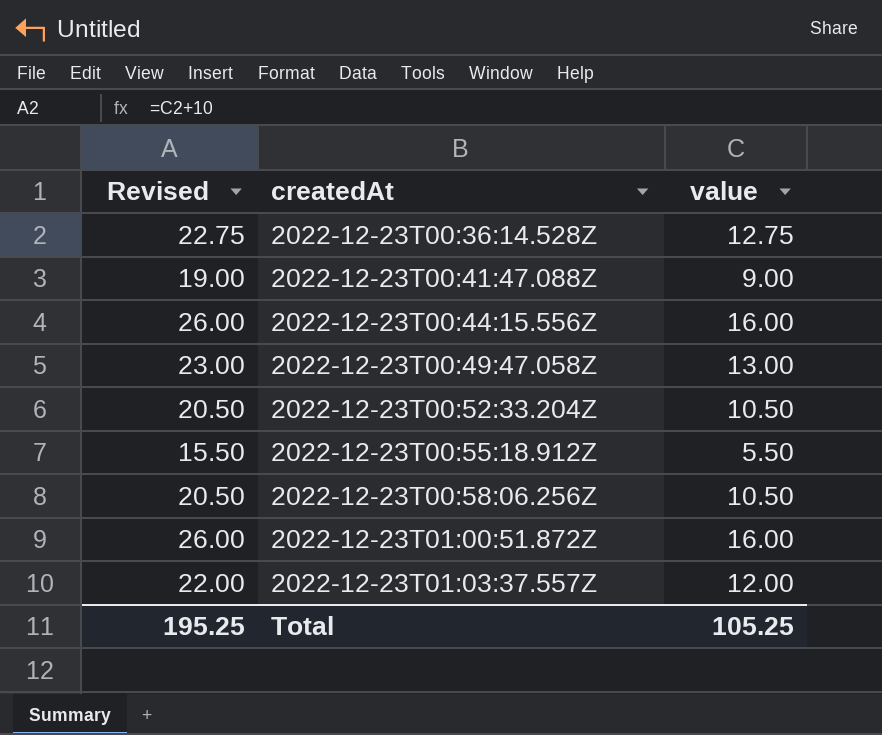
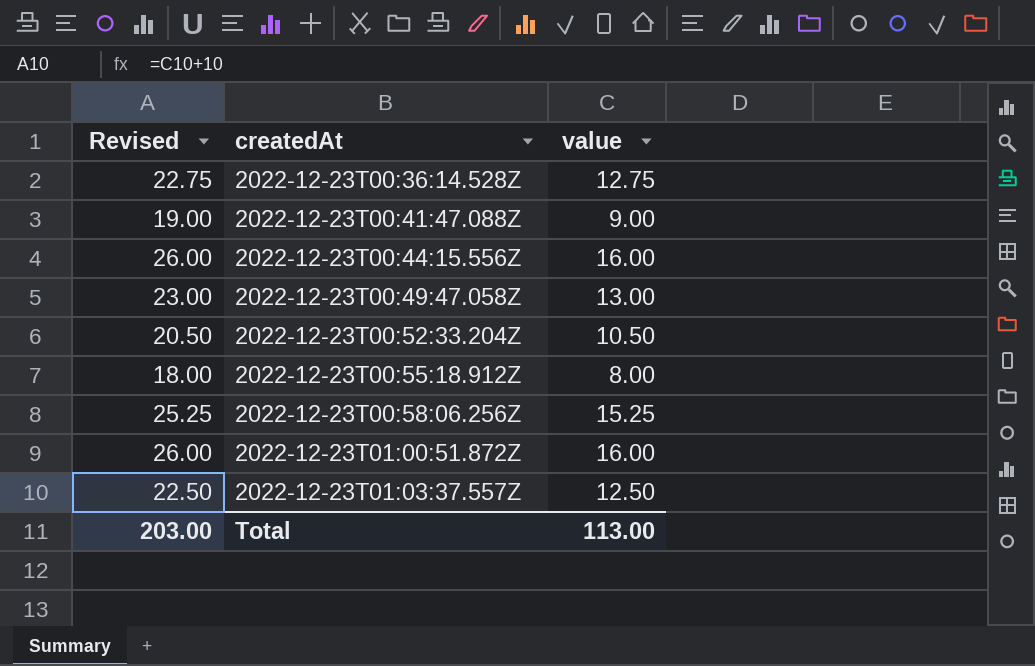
2022-12-23T00:55:18.912Z | Revised: 15.50 -> 18.00
2022-12-23T00:55:18.912Z | value: 5.50 -> 8.00
2022-12-23T00:58:06.256Z | Revised: 20.50 -> 25.25
2022-12-23T00:58:06.256Z | value: 10.50 -> 15.25
2022-12-23T01:03:37.557Z | Revised: 22.00 -> 22.50
2022-12-23T01:03:37.557Z | value: 12.00 -> 12.50
Total | Revised: 195.25 -> 203.00
Total | value: 105.25 -> 113.00

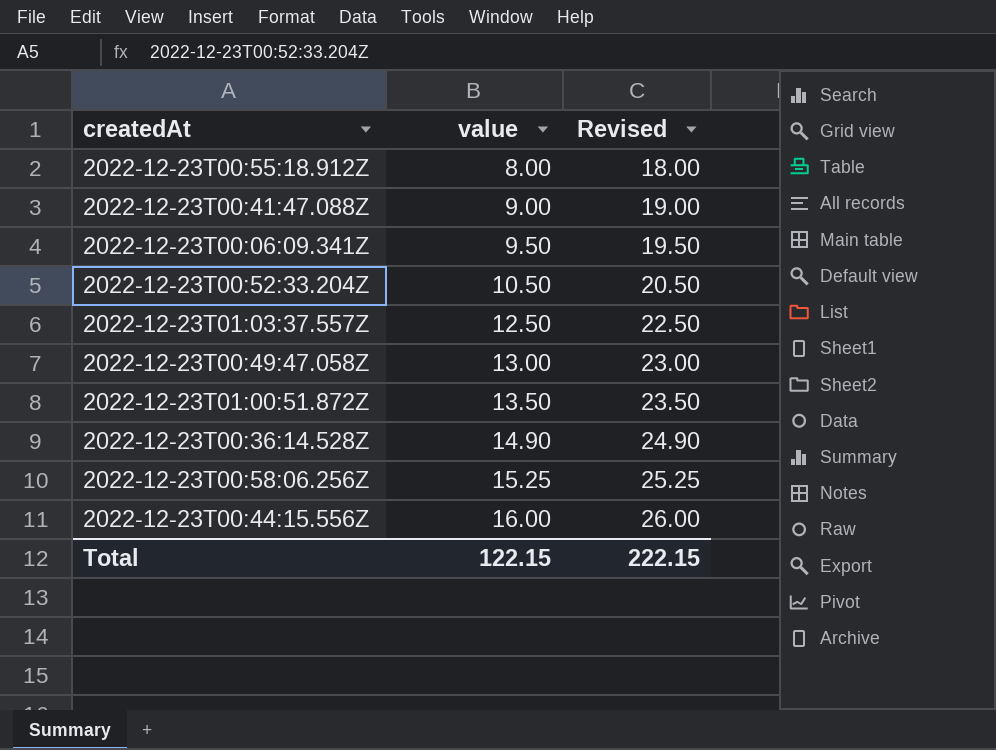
row order: createdAt ascending -> value ascending
column Revised | position: 1 -> 3
row 2022-12-23T00:06:09.341Z: none -> 9.50 | 19.50
2022-12-23T01:00:51.872Z | value: 16.00 -> 13.50
2022-12-23T01:00:51.872Z | Revised: 26.00 -> 23.50
2022-12-23T00:36:14.528Z | value: 12.75 -> 14.90
2022-12-23T00:36:14.528Z | Revised: 22.75 -> 24.90
Total | value: 113.00 -> 122.15
Total | Revised: 203.00 -> 222.15

